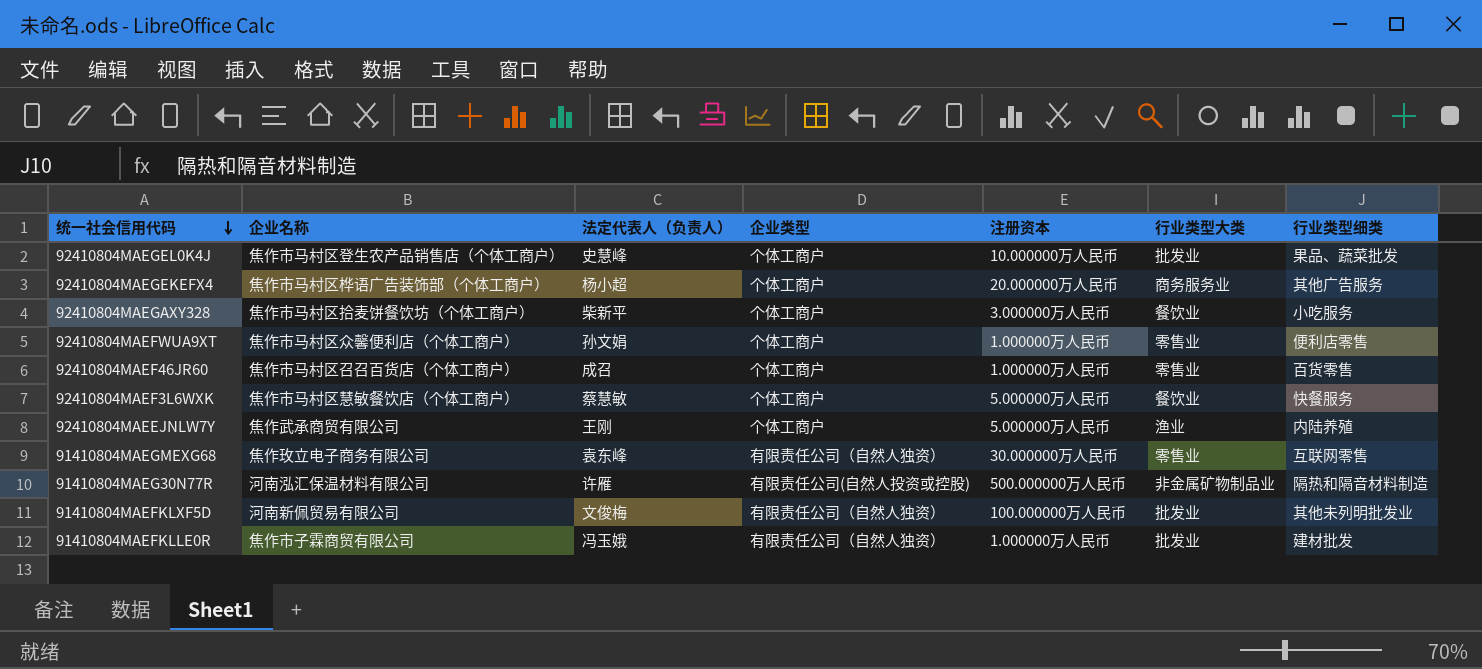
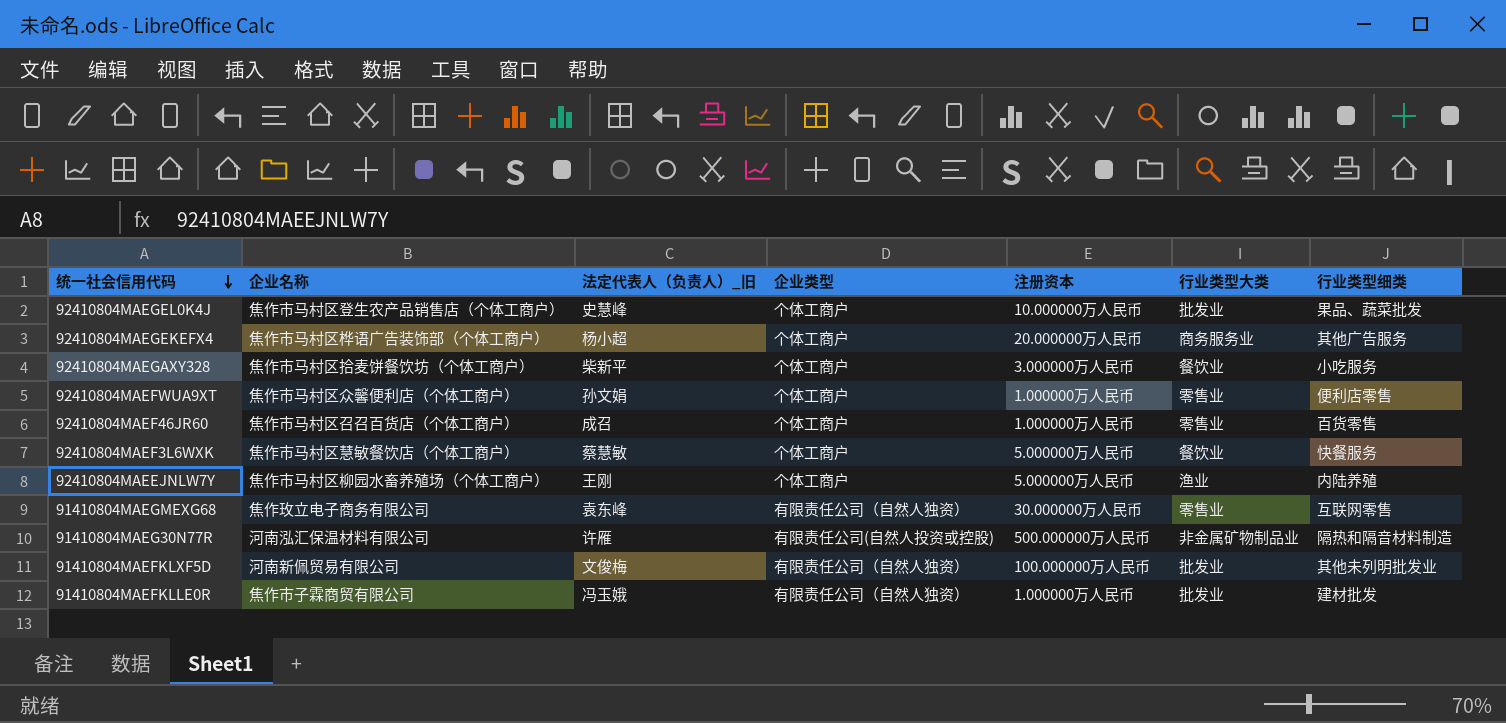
column name: 法定代表人（负责人） -> 法定代表人（负责人）_旧
92410804MAEEJNLW7Y | 企业名称: 焦作武承商贸有限公司 -> 焦作市马村区柳园水畜养殖场（个体工商户）

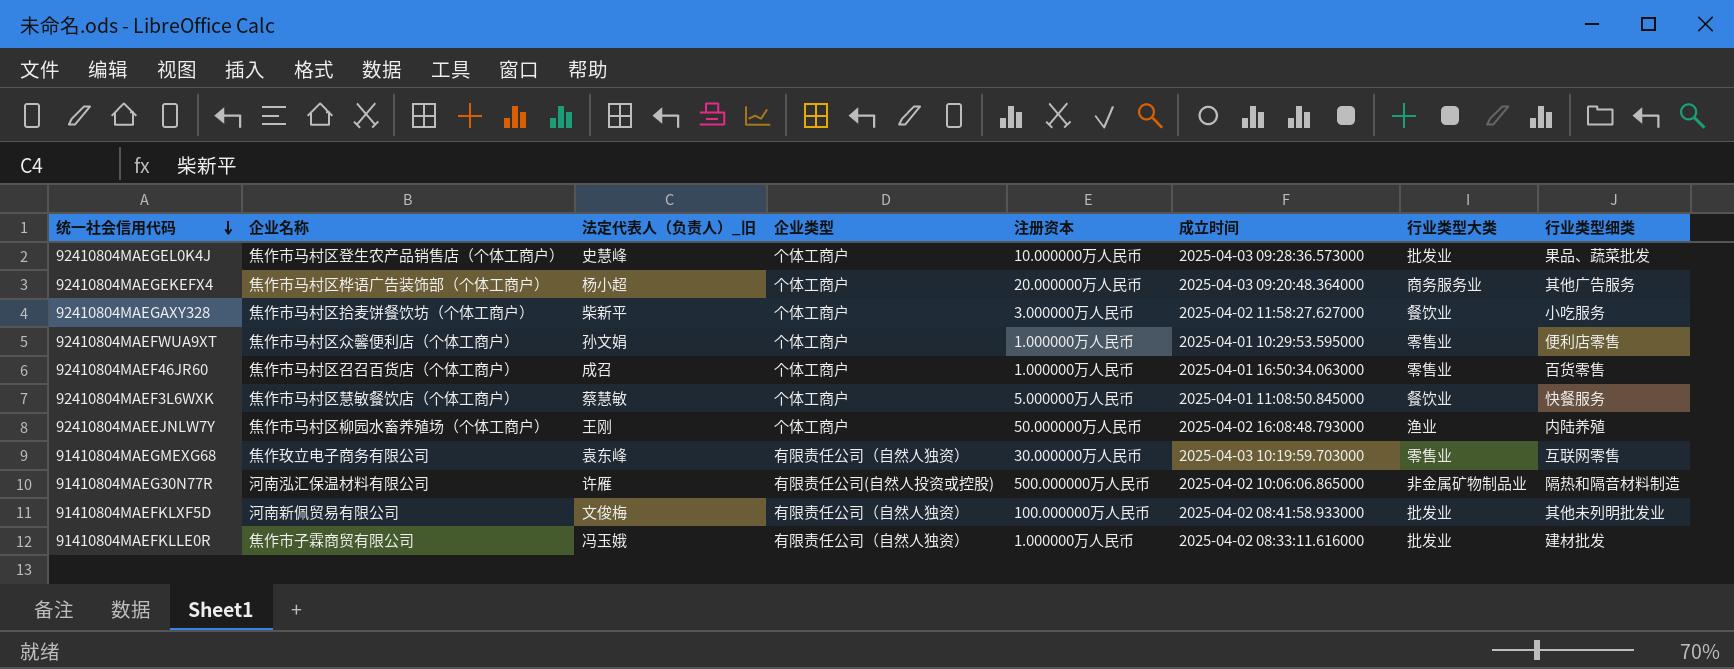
column 成立时间 | position: none -> 6
92410804MAEEJNLW7Y | 注册资本: 5.000000万人民币 -> 50.000000万人民币

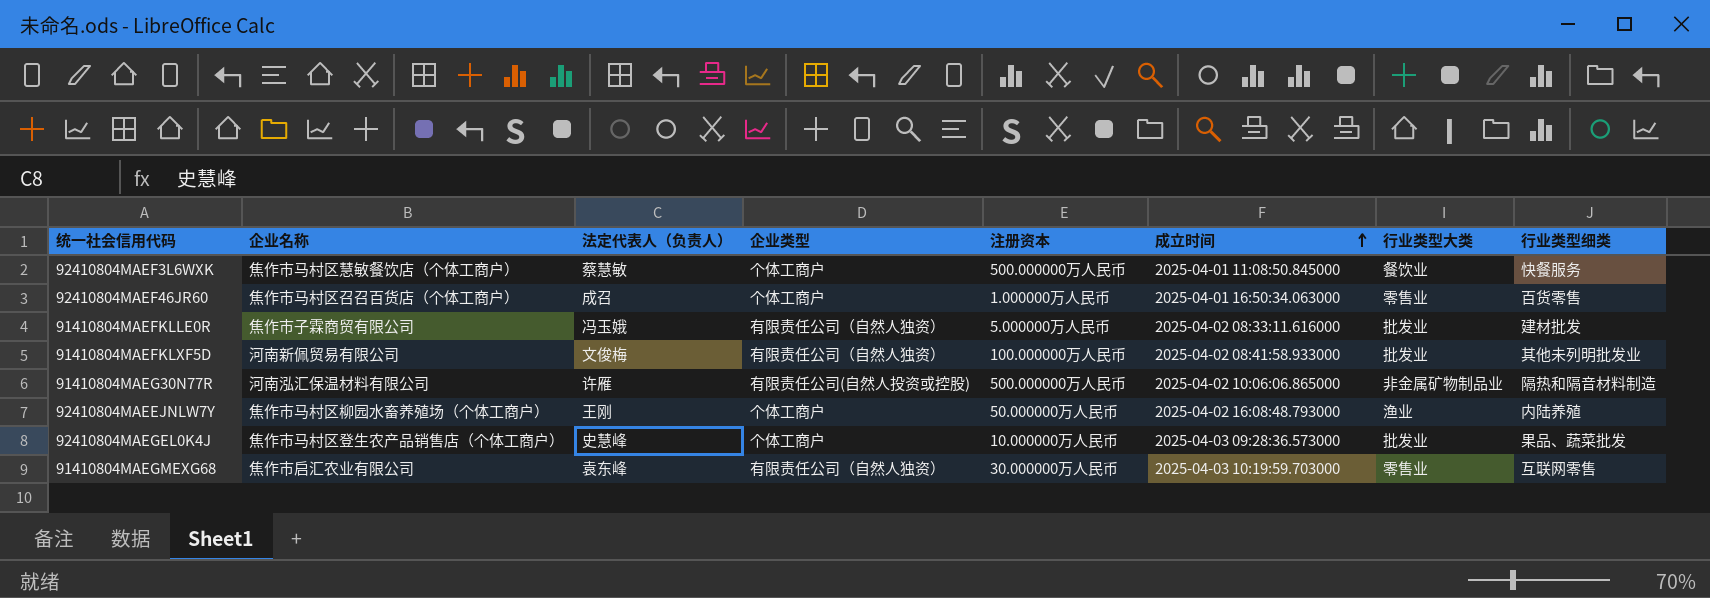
row order: 统一社会信用代码 descending -> 成立时间 ascending
column name: 法定代表人（负责人）_旧 -> 法定代表人（负责人）
row 92410804MAEGEKEFX4: 焦作市马村区桦语广告装饰部（个体工商户） | 杨小超 | 个体工商户 | 20.000000万人民币 | 2025-04-03 09:20:48.364000 | 商务服务业 | 其他广告服务 -> none
row 92410804MAEGAXY328: 焦作市马村区拾麦饼餐饮坊（个体工商户） | 柴新平 | 个体工商户 | 3.000000万人民币 | 2025-04-02 11:58:27.627000 | 餐饮业 | 小吃服务 -> none
row 92410804MAEFWUA9XT: 焦作市马村区众馨便利店（个体工商户） | 孙文娟 | 个体工商户 | 1.000000万人民币 | 2025-04-01 10:29:53.595000 | 零售业 | 便利店零售 -> none
92410804MAEF3L6WXK | 注册资本: 5.000000万人民币 -> 500.000000万人民币
91410804MAEFKLLE0R | 注册资本: 1.000000万人民币 -> 5.000000万人民币
91410804MAEGMEXG68 | 企业名称: 焦作玫立电子商务有限公司 -> 焦作市启汇农业有限公司

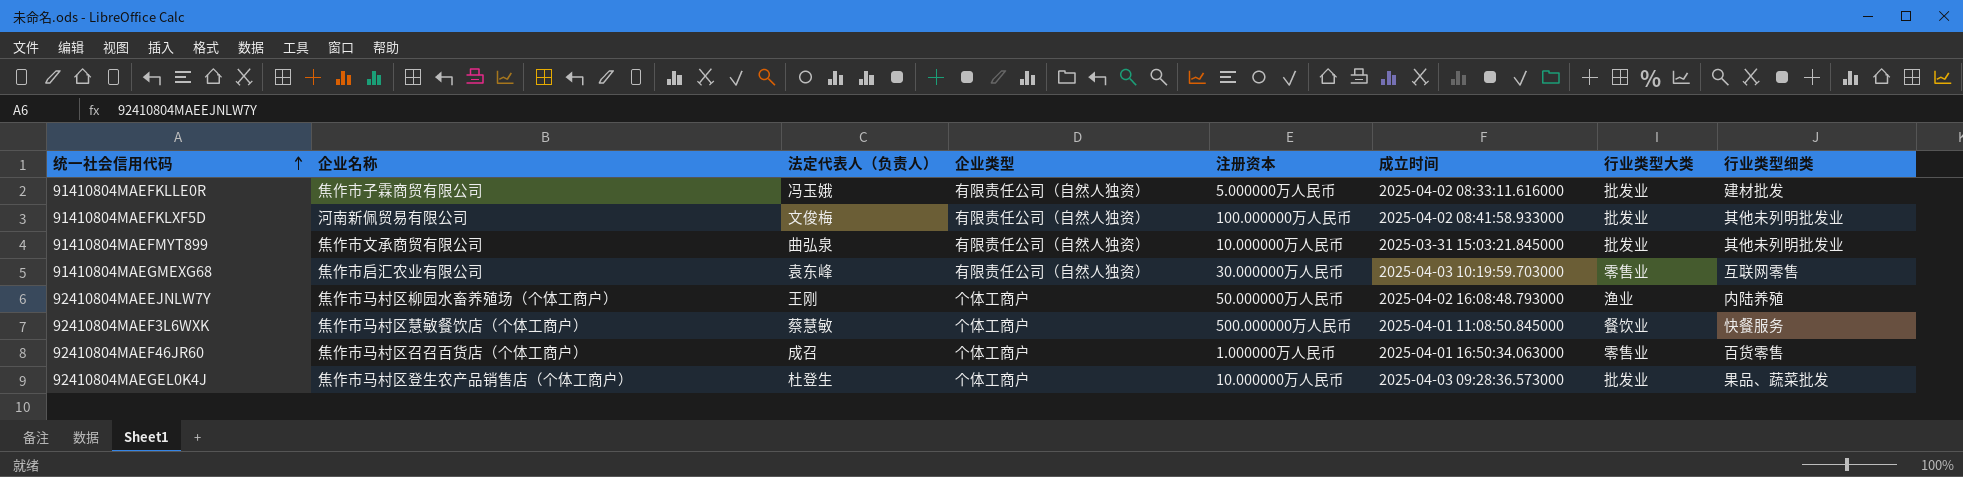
row order: 成立时间 ascending -> 统一社会信用代码 ascending
row 91410804MAEG30N77R: 河南泓汇保温材料有限公司 | 许雁 | 有限责任公司(自然人投资或控股) | 500.000000万人民币 | 2025-04-02 10:06:06.865000 | 非金属矿物制品业 | 隔热和隔音材料制造 -> none
row 91410804MAEFMYT899: none -> 焦作市文承商贸有限公司 | 曲弘泉 | 有限责任公司（自然人独资） | 10.000000万人民币 | 2025-03-31 15:03:21.845000 | 批发业 | 其他未列明批发业
92410804MAEGEL0K4J | 法定代表人（负责人）: 史慧峰 -> 杜登生

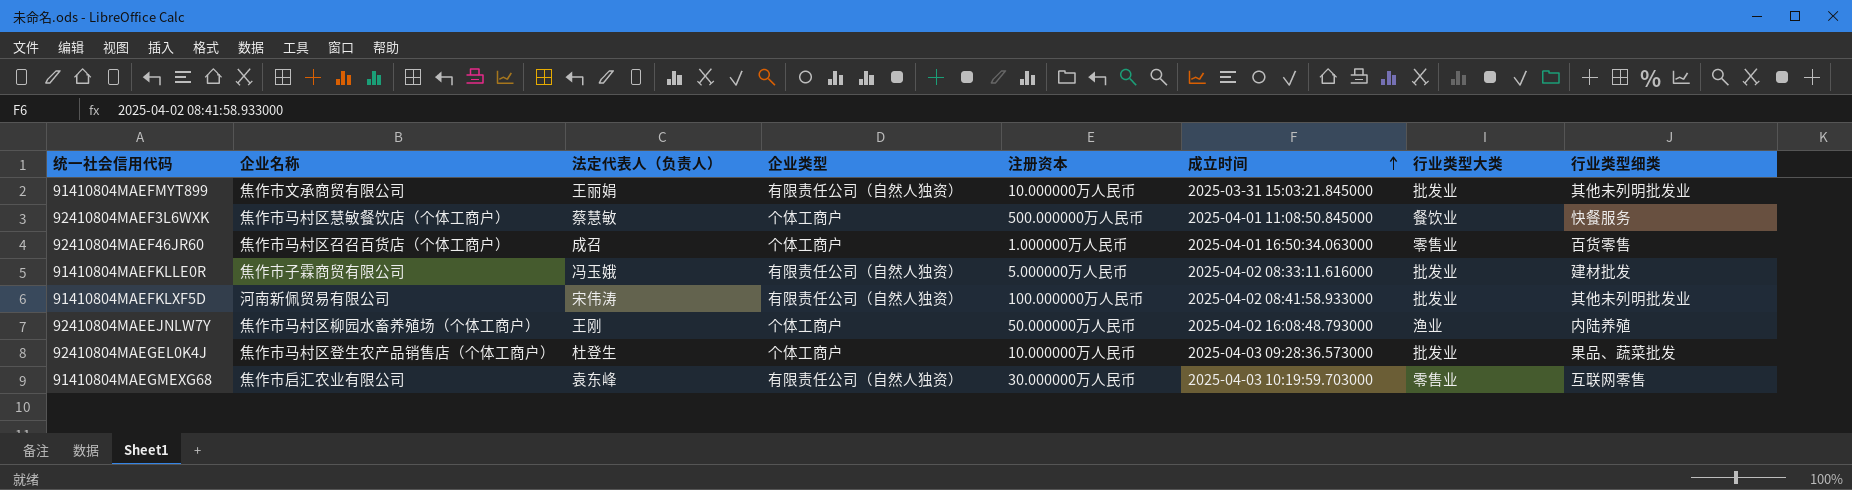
row order: 统一社会信用代码 ascending -> 成立时间 ascending
91410804MAEFMYT899 | 法定代表人（负责人）: 曲弘泉 -> 王丽娟
91410804MAEFKLXF5D | 法定代表人（负责人）: 文俊梅 -> 宋伟涛

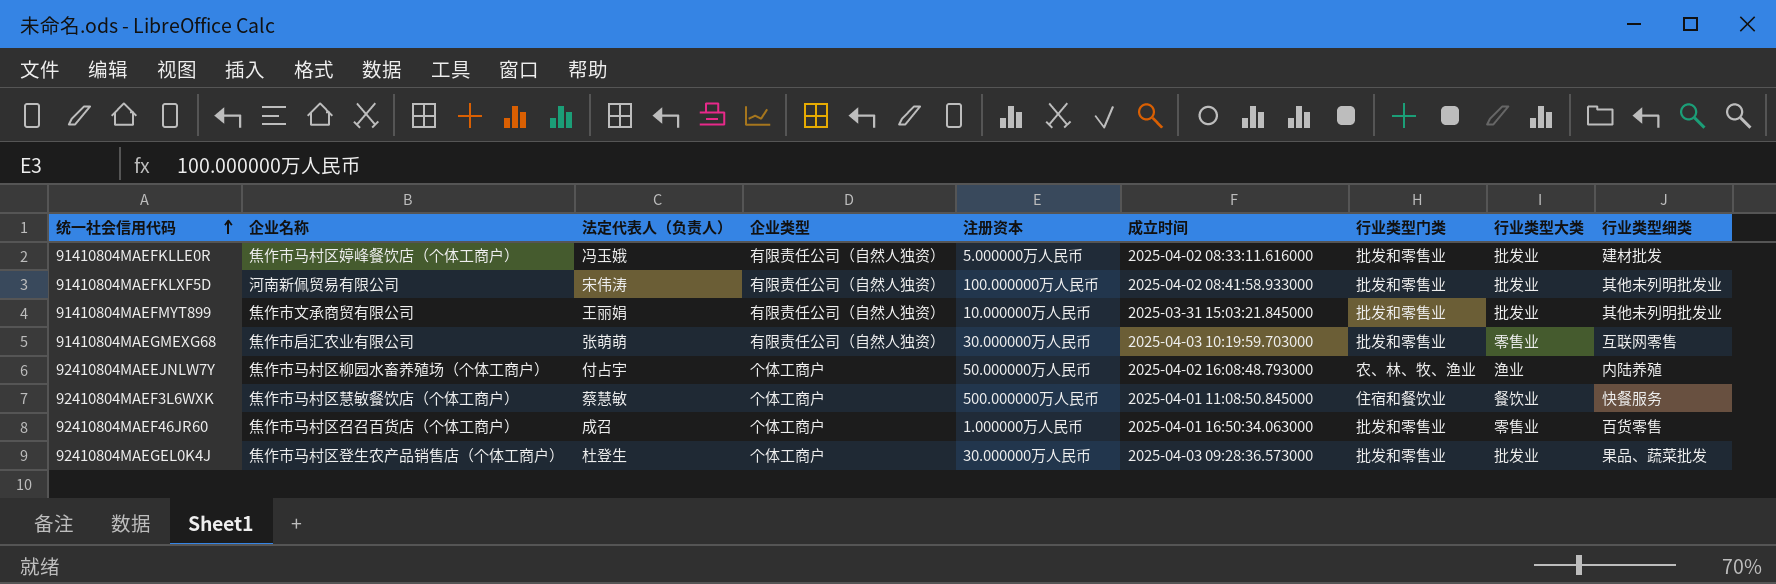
row order: 成立时间 ascending -> 统一社会信用代码 ascending
column 行业类型门类 | position: none -> 7
91410804MAEFKLLE0R | 企业名称: 焦作市子霖商贸有限公司 -> 焦作市马村区婷峰餐饮店（个体工商户）
91410804MAEGMEXG68 | 法定代表人（负责人）: 袁东峰 -> 张萌萌
92410804MAEEJNLW7Y | 法定代表人（负责人）: 王刚 -> 付占宇
92410804MAEGEL0K4J | 注册资本: 10.000000万人民币 -> 30.000000万人民币

